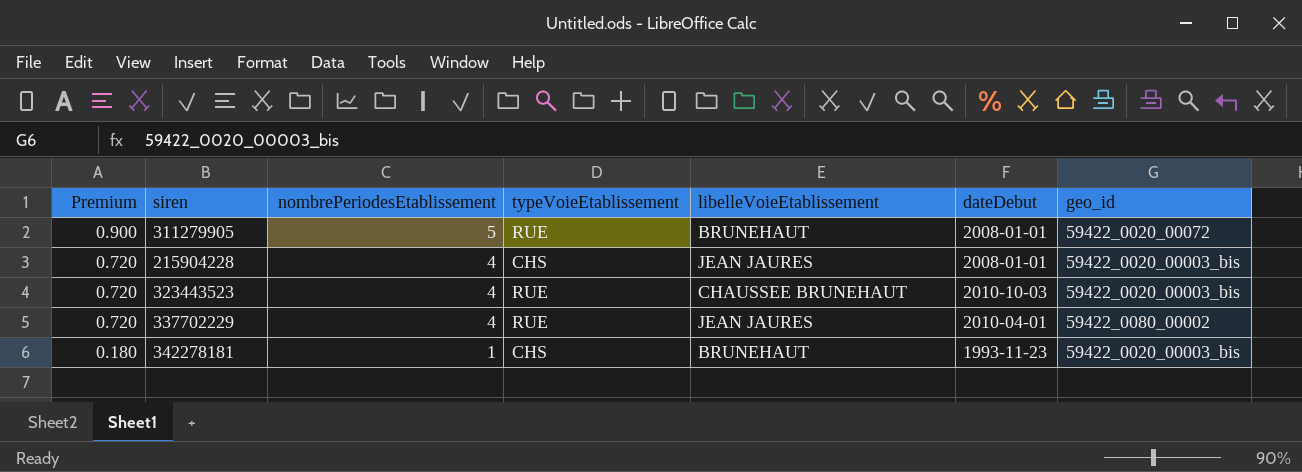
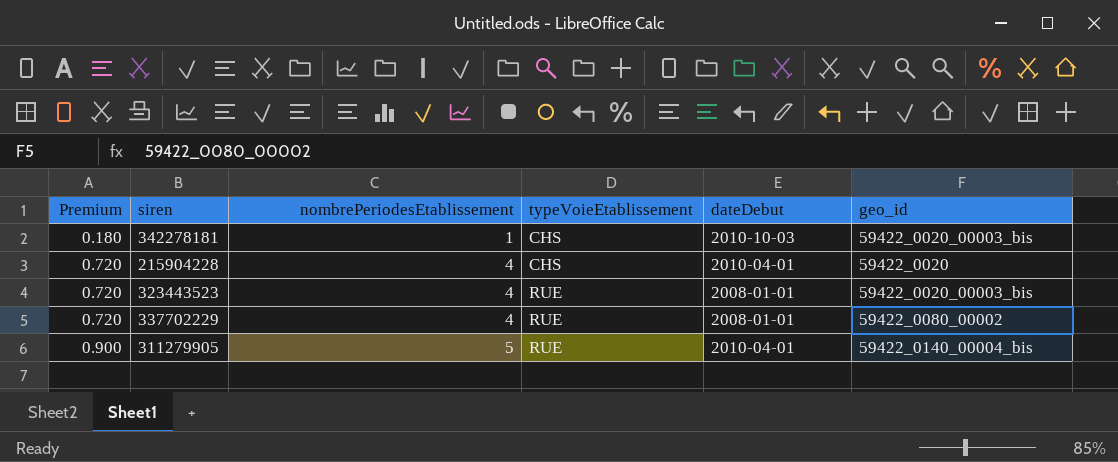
row order: Premium descending -> Premium ascending
column libelleVoieEtablissement | position: 5 -> none
342278181 | dateDebut: 1993-11-23 -> 2010-10-03
215904228 | dateDebut: 2008-01-01 -> 2010-04-01
215904228 | geo_id: 59422_0020_00003_bis -> 59422_0020
323443523 | dateDebut: 2010-10-03 -> 2008-01-01
337702229 | dateDebut: 2010-04-01 -> 2008-01-01
311279905 | dateDebut: 2008-01-01 -> 2010-04-01
311279905 | geo_id: 59422_0020_00072 -> 59422_0140_00004_bis

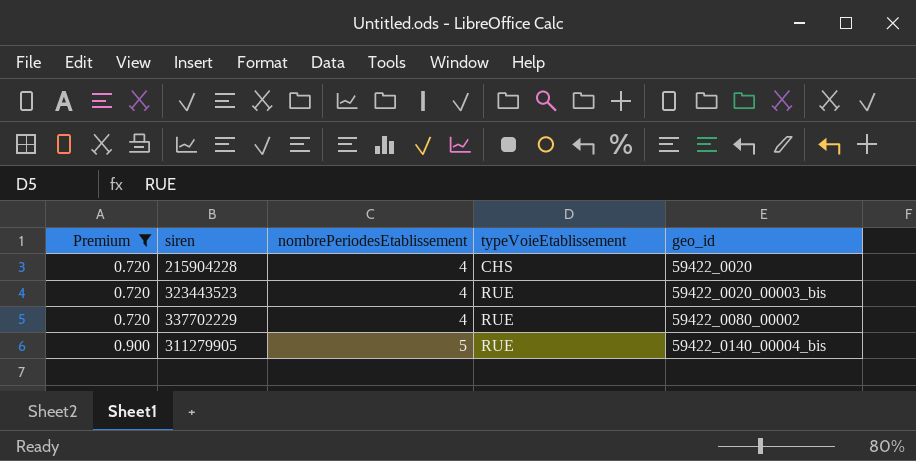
filter: none -> Premium != 0.180
column dateDebut | position: 5 -> none

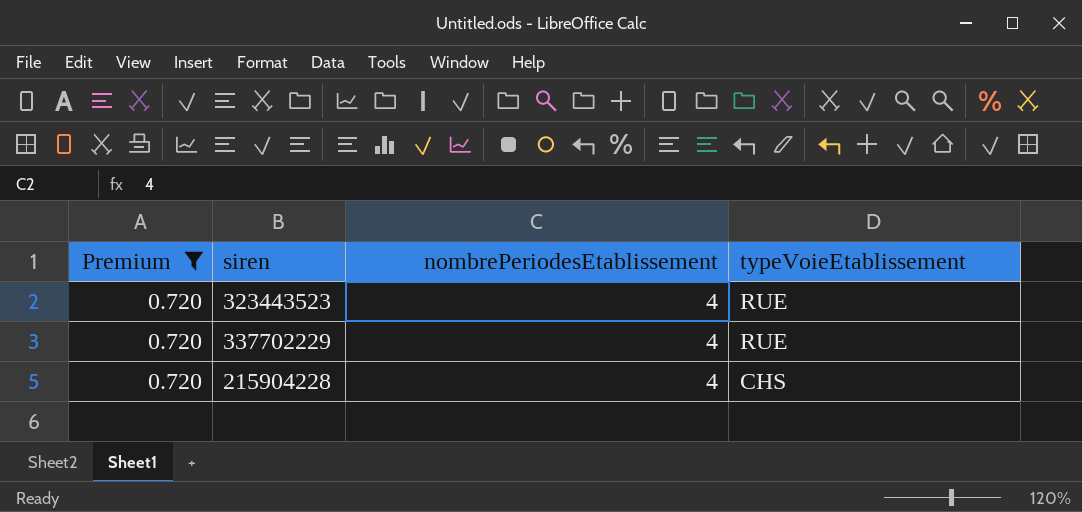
row order: Premium ascending -> typeVoieEtablissement descending
column geo_id | position: 5 -> none
row 311279905: 0.900 | 5 | RUE | 59422_0140_00004_bis -> none

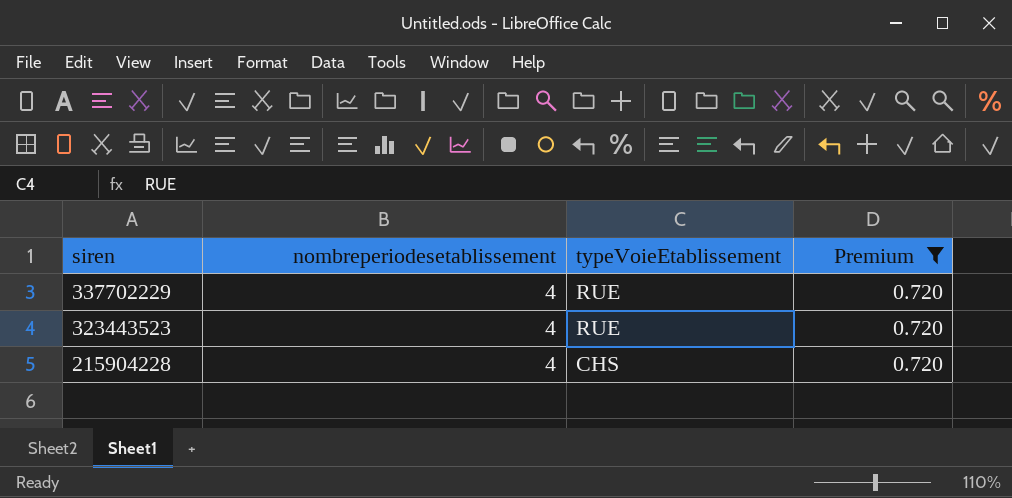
row order: typeVoieEtablissement descending -> siren descending
column name: nombrePeriodesEtablissement -> nombreperiodesetablissement
column Premium | position: 1 -> 4

